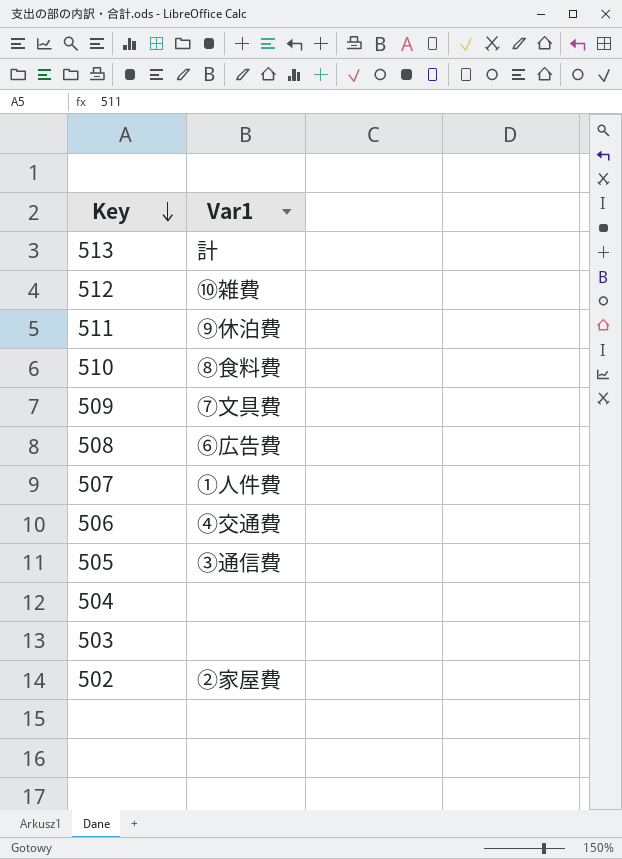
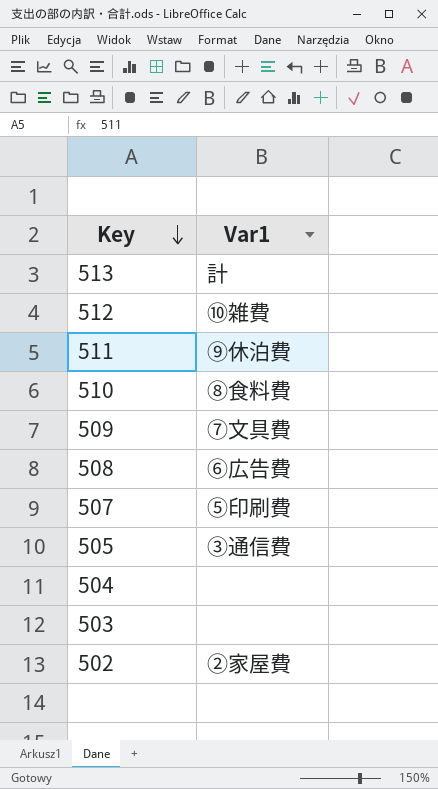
row 506: ④交通費 -> none
507 | Var1: ①人件費 -> ⑤印刷費

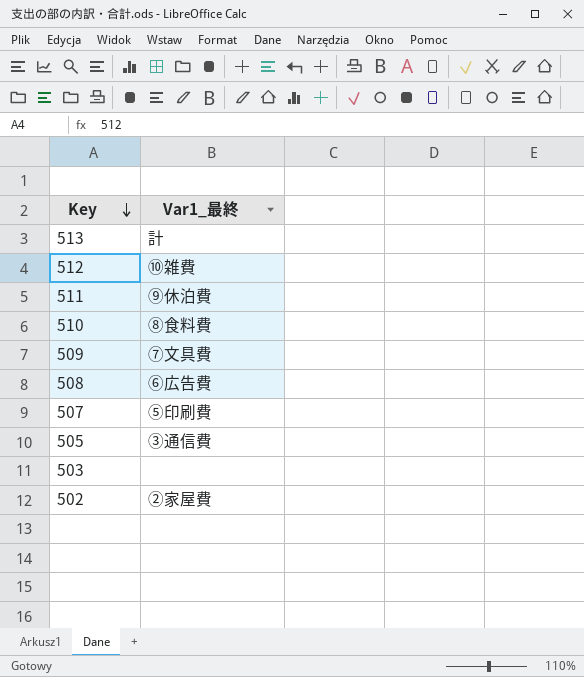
column name: Var1 -> Var1_最終
row 504: none -> none

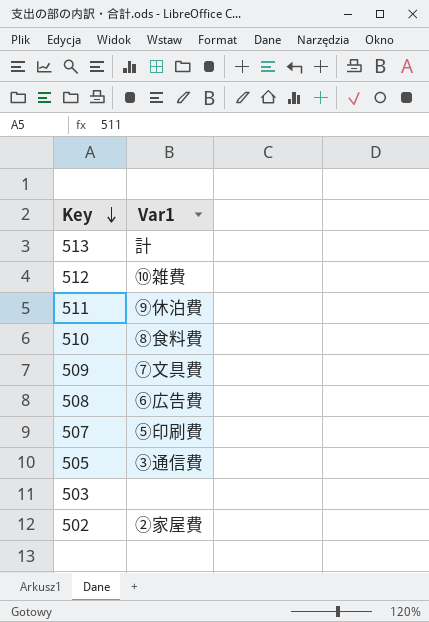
column name: Var1_最終 -> Var1

